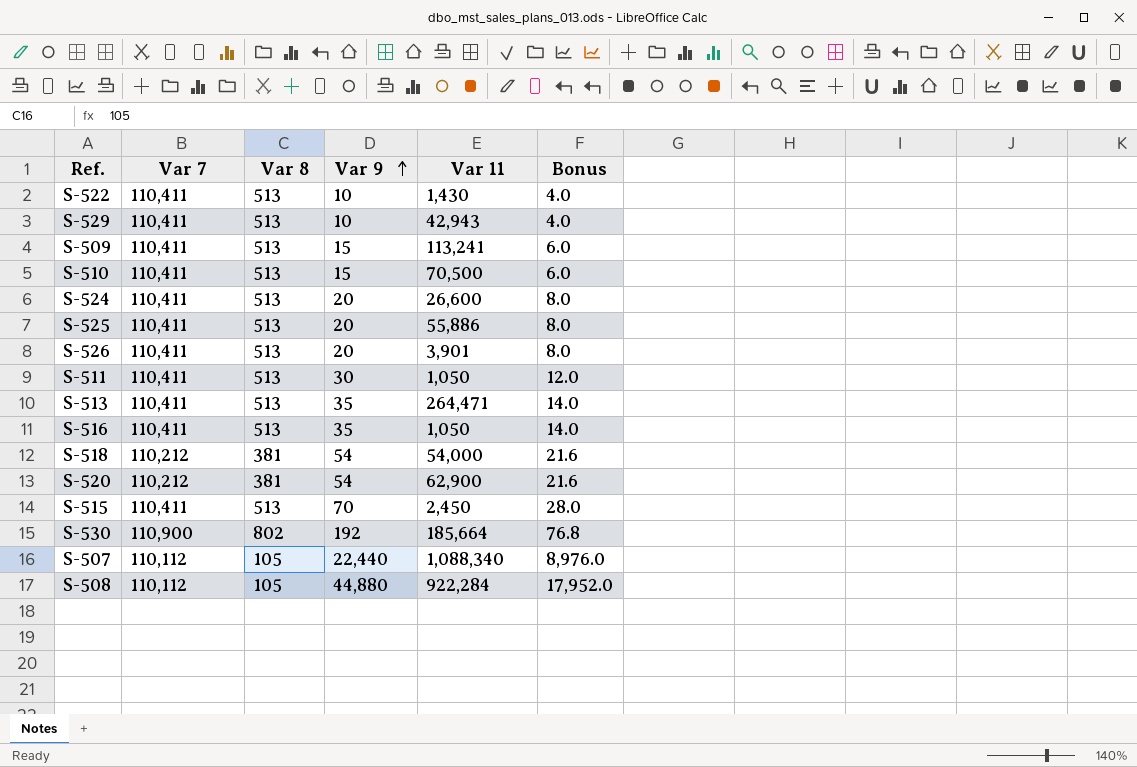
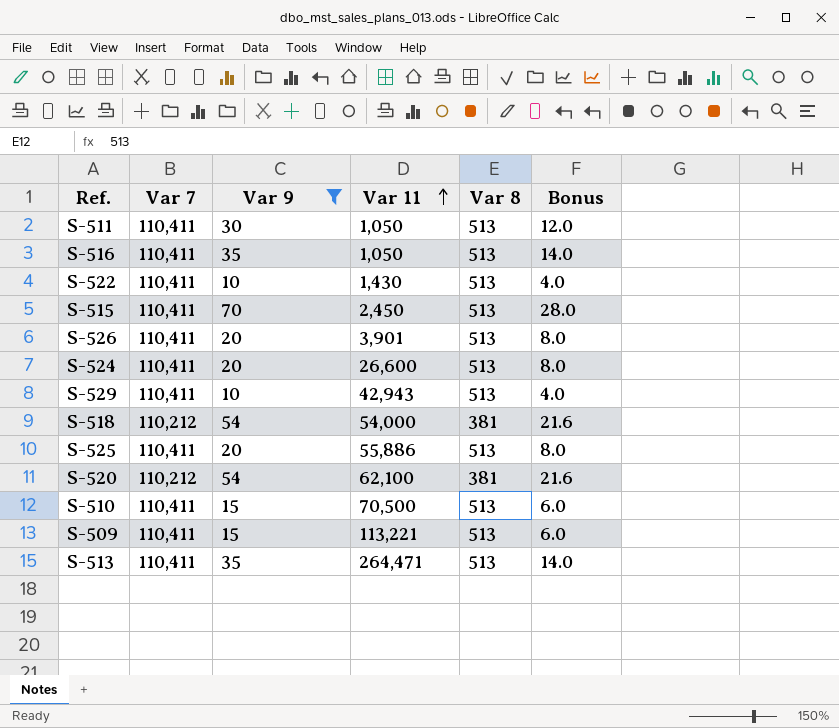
filter: none -> Var 9 <= 70
row order: Var 9 ascending -> Var 11 ascending
column Var 8 | position: 3 -> 5
S-520 | Var 11: 62,900 -> 62,100
S-509 | Var 11: 113,241 -> 113,221

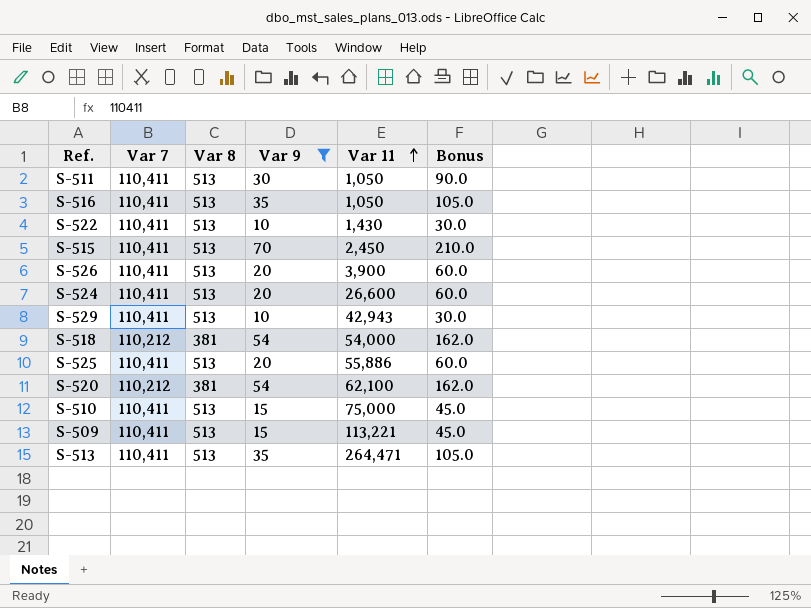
column Var 8 | position: 5 -> 3
column Bonus | formula: [Var 9] * 0.4 -> [Var 9] * 3
S-526 | Var 11: 3,901 -> 3,900
S-510 | Var 11: 70,500 -> 75,000

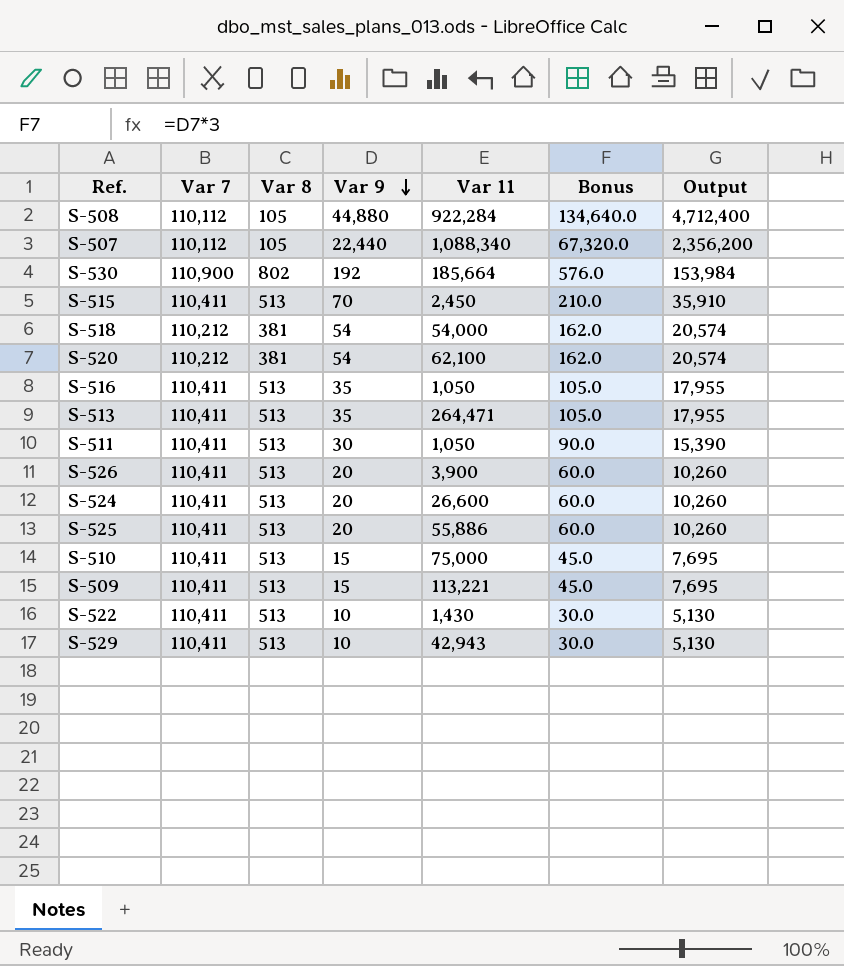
filter: Var 9 <= 70 -> none
row order: Var 11 ascending -> Var 9 descending
column Output | formula: none -> [Var 8] * [Var 9]

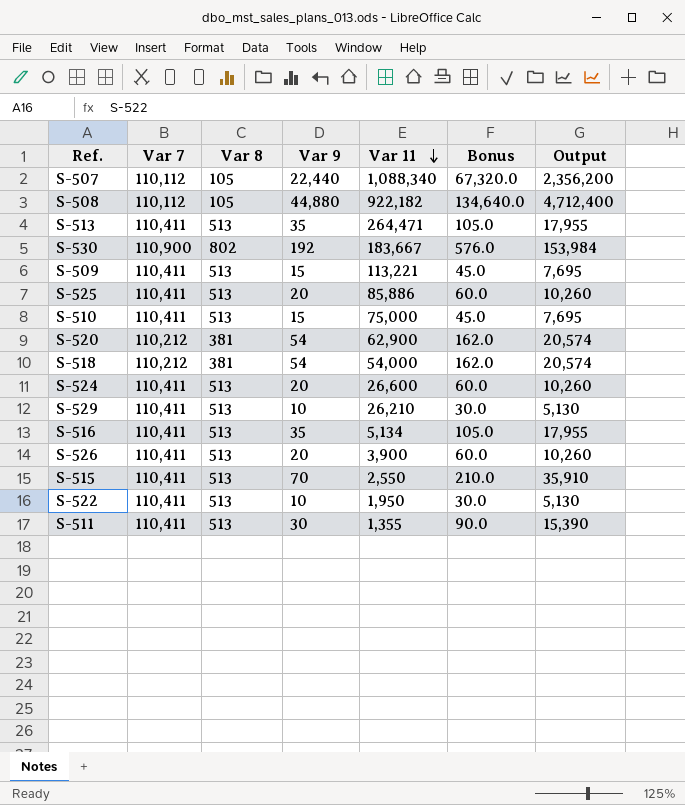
row order: Var 9 descending -> Var 11 descending
S-508 | Var 11: 922,284 -> 922,182
S-530 | Var 11: 185,664 -> 183,667
S-525 | Var 11: 55,886 -> 85,886
S-520 | Var 11: 62,100 -> 62,900
S-529 | Var 11: 42,943 -> 26,210
S-516 | Var 11: 1,050 -> 5,134
S-515 | Var 11: 2,450 -> 2,550
S-522 | Var 11: 1,430 -> 1,950
S-511 | Var 11: 1,050 -> 1,355

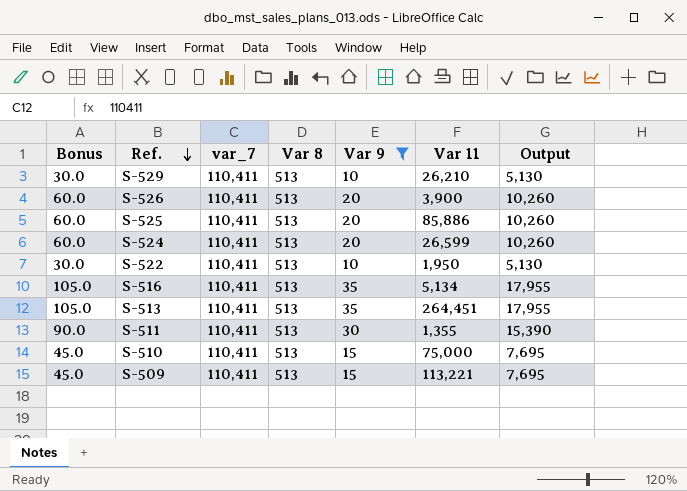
filter: none -> Var 9 <= 35
row order: Var 11 descending -> Ref. descending
column Bonus | position: 6 -> 1
column name: Var 7 -> var_7
S-524 | Var 11: 26,600 -> 26,599
S-513 | Var 11: 264,471 -> 264,451

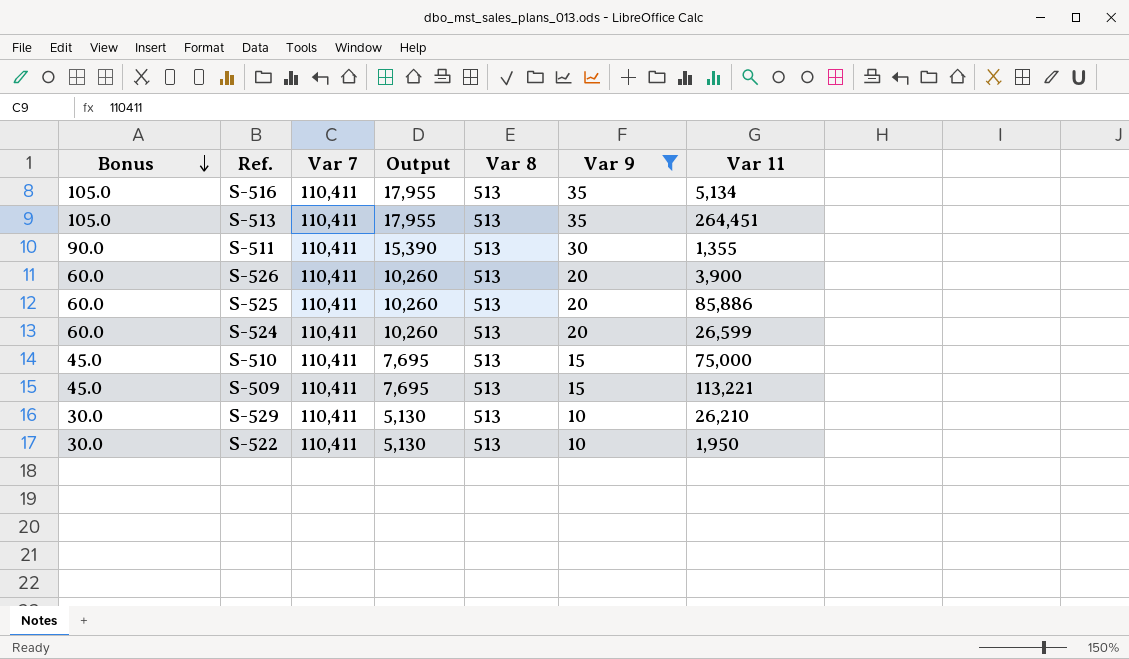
row order: Ref. descending -> Bonus descending
column name: var_7 -> Var 7
column Output | position: 7 -> 4

